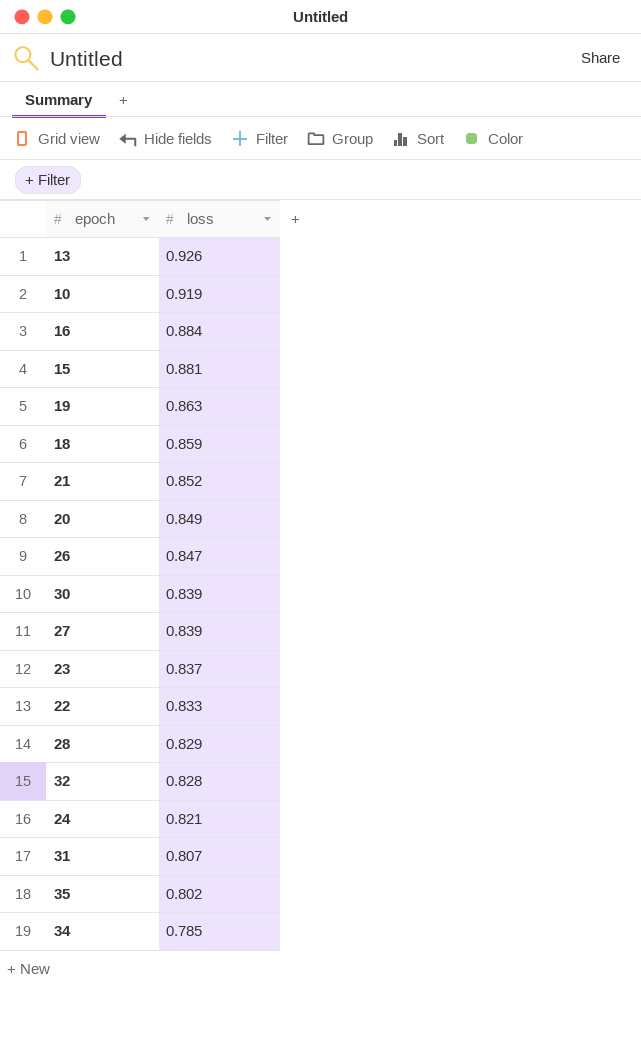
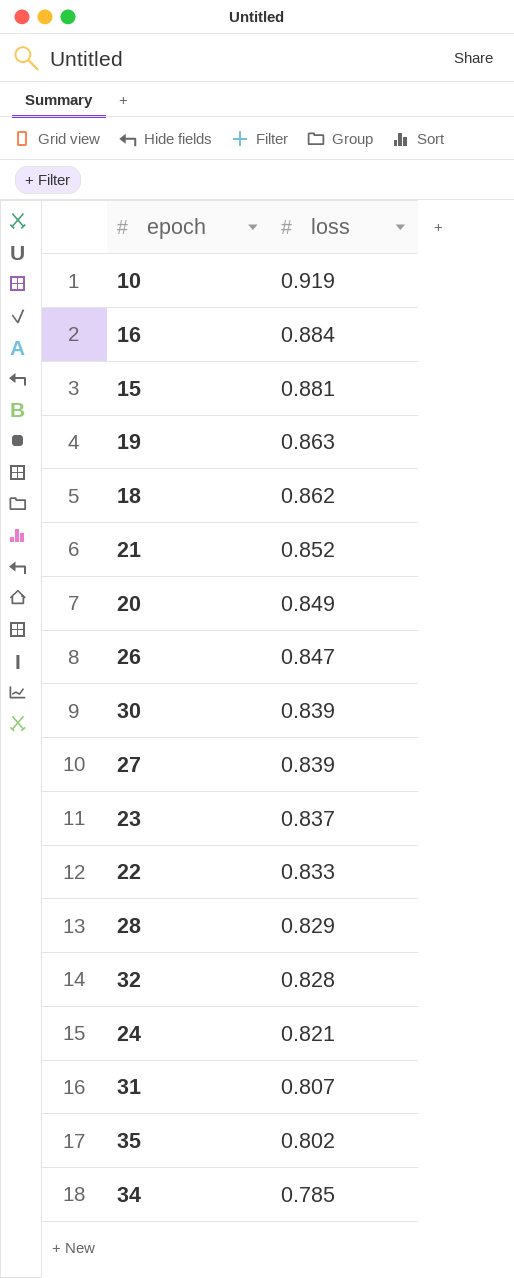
row 13: 0.926 -> none
18 | loss: 0.859 -> 0.862

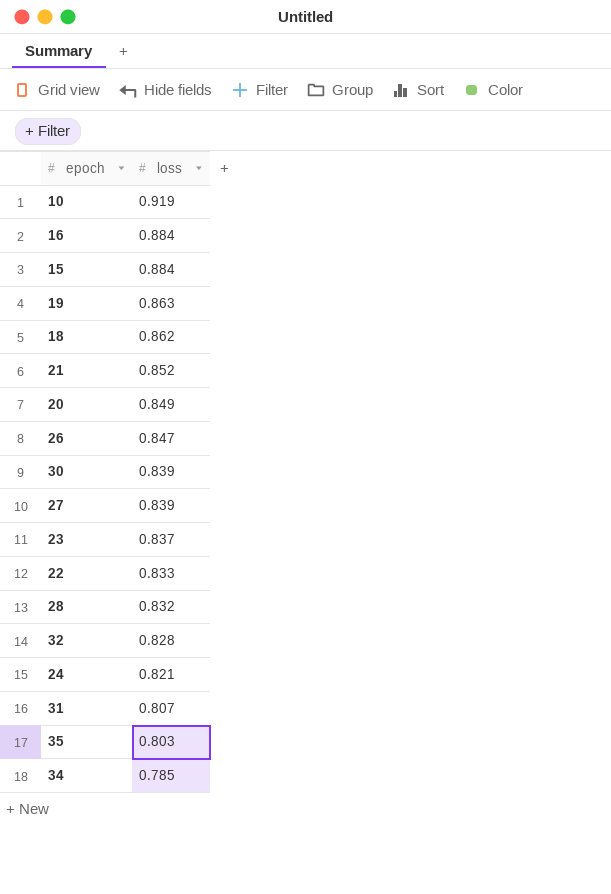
15 | loss: 0.881 -> 0.884
28 | loss: 0.829 -> 0.832
35 | loss: 0.802 -> 0.803

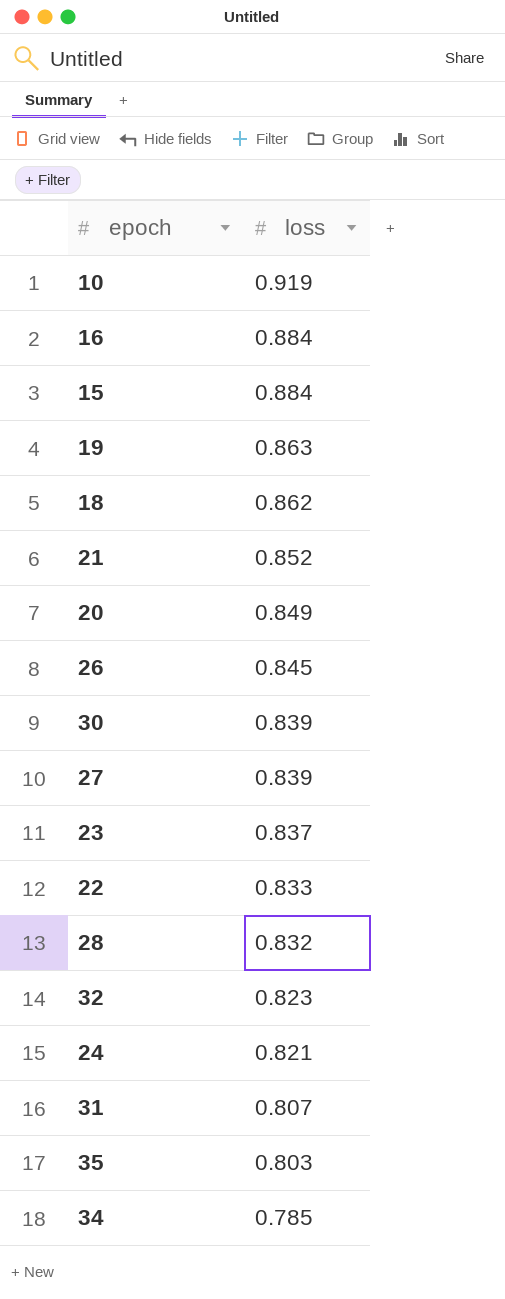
26 | loss: 0.847 -> 0.845
32 | loss: 0.828 -> 0.823

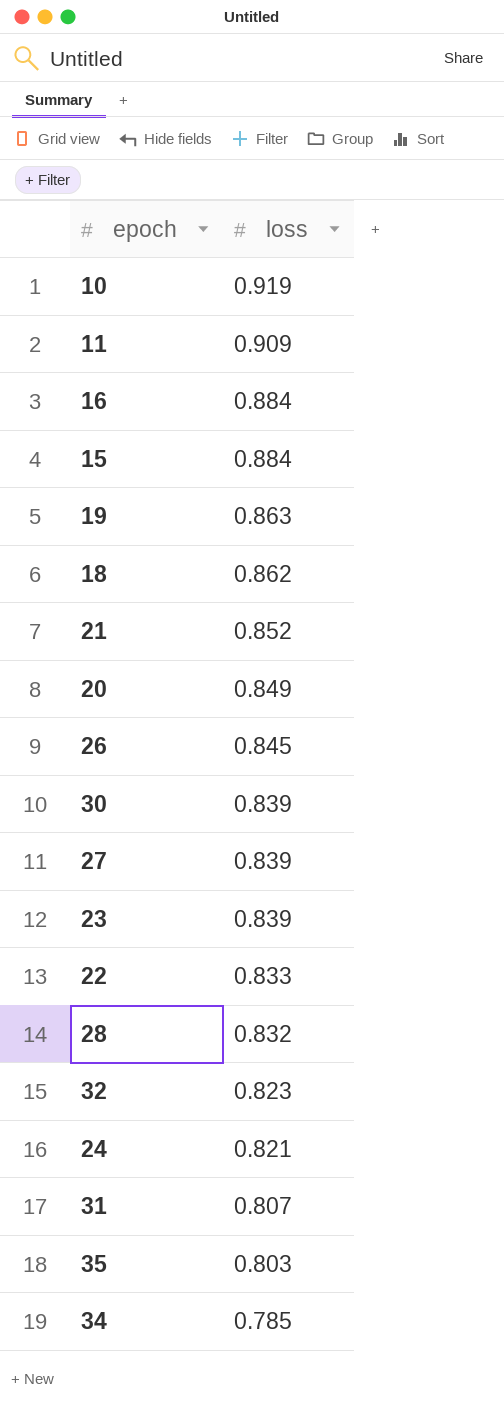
row 11: none -> 0.909
23 | loss: 0.837 -> 0.839

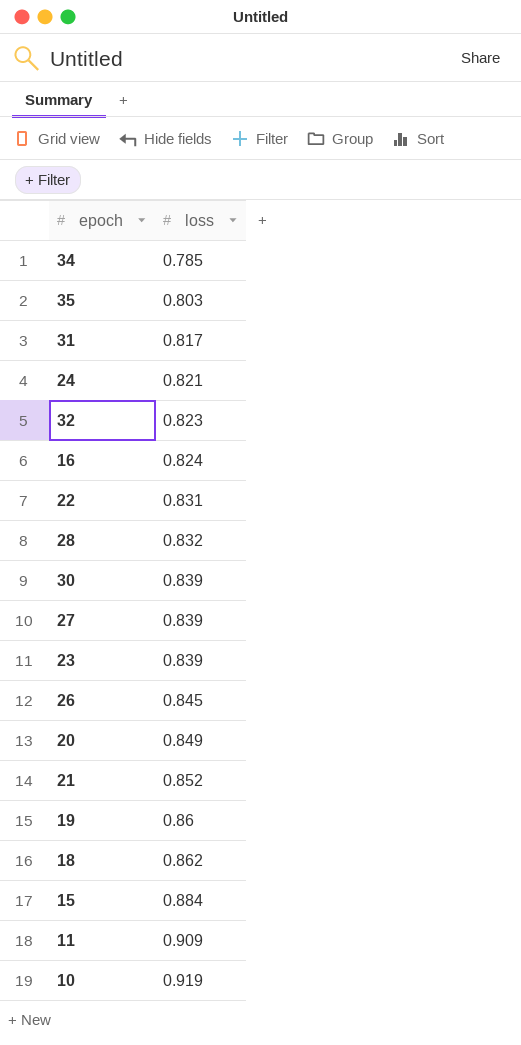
row order: loss descending -> loss ascending
31 | loss: 0.807 -> 0.817
16 | loss: 0.884 -> 0.824
22 | loss: 0.833 -> 0.831
19 | loss: 0.863 -> 0.86

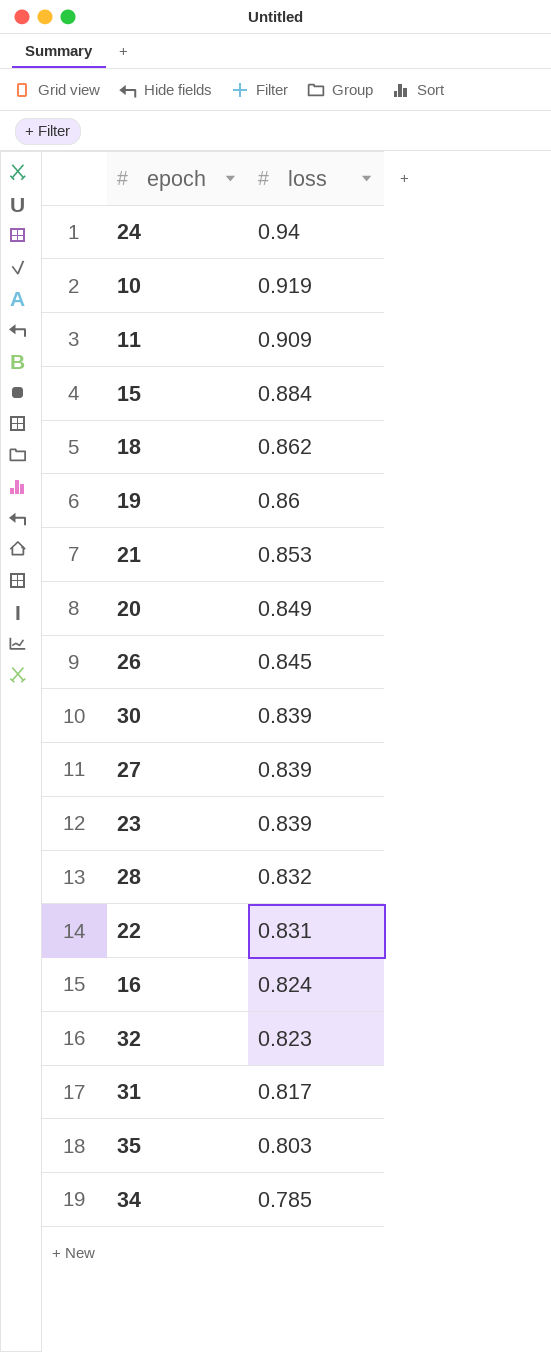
row order: loss ascending -> loss descending
24 | loss: 0.821 -> 0.94
21 | loss: 0.852 -> 0.853

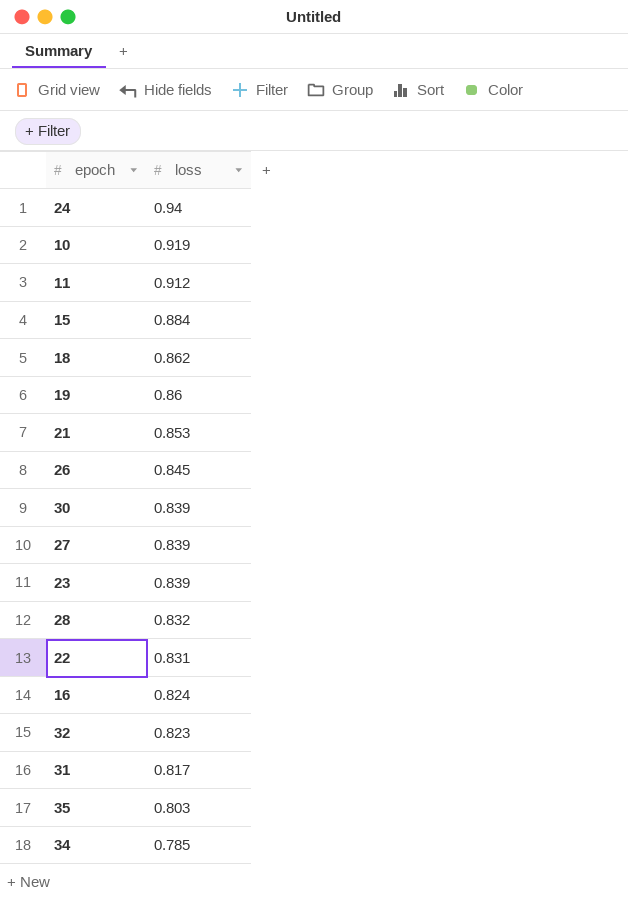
row 20: 0.849 -> none
11 | loss: 0.909 -> 0.912

